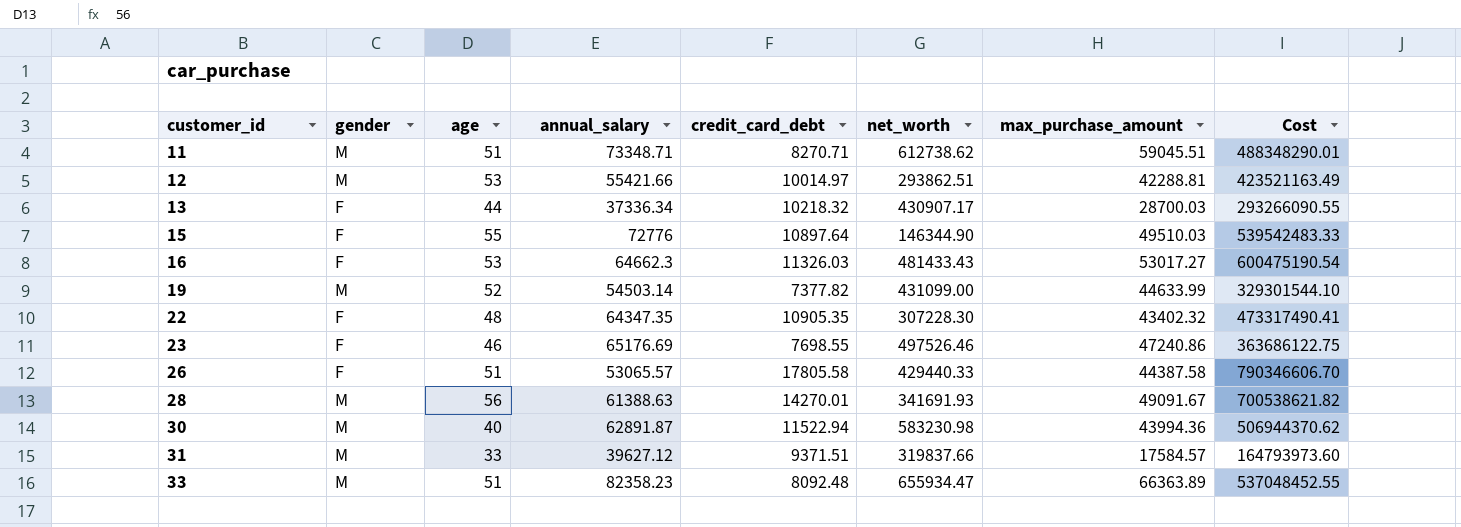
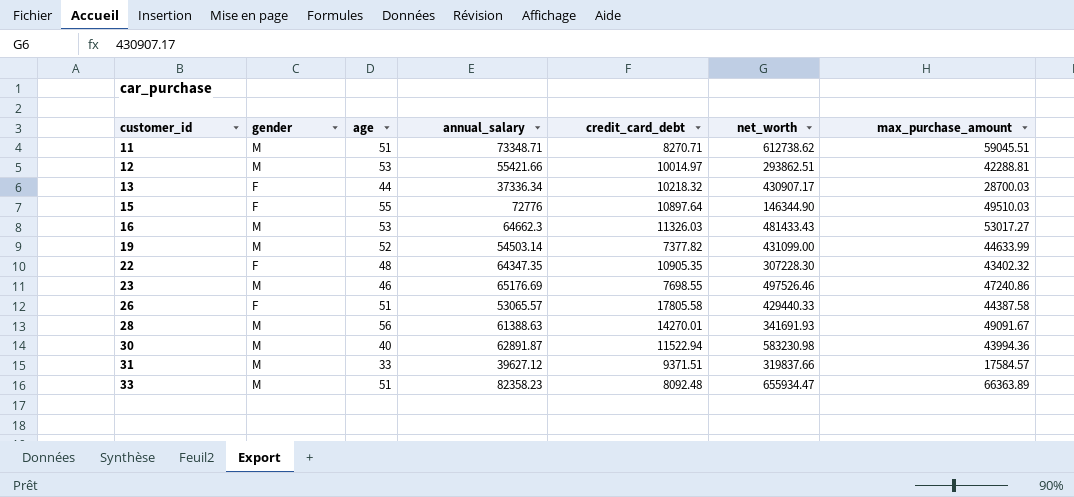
column Cost | formula: [credit_card_debt] * [max_purchase_amount] -> none
16 | gender: F -> M
23 | gender: F -> M

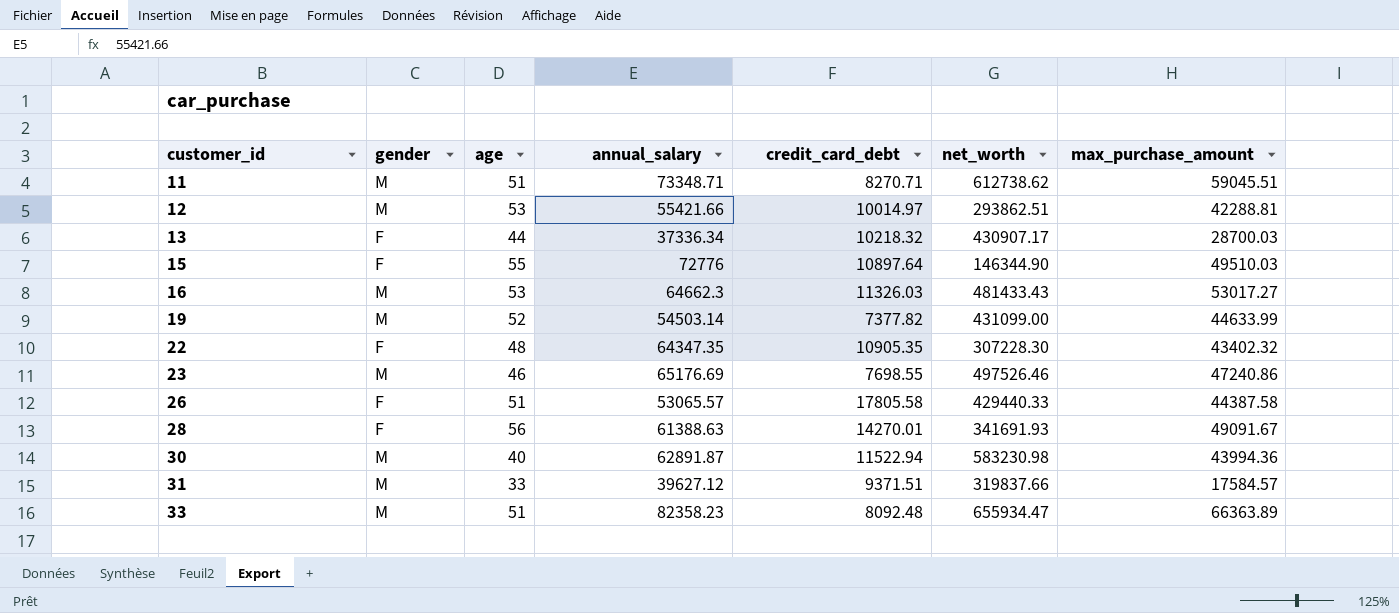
28 | gender: M -> F

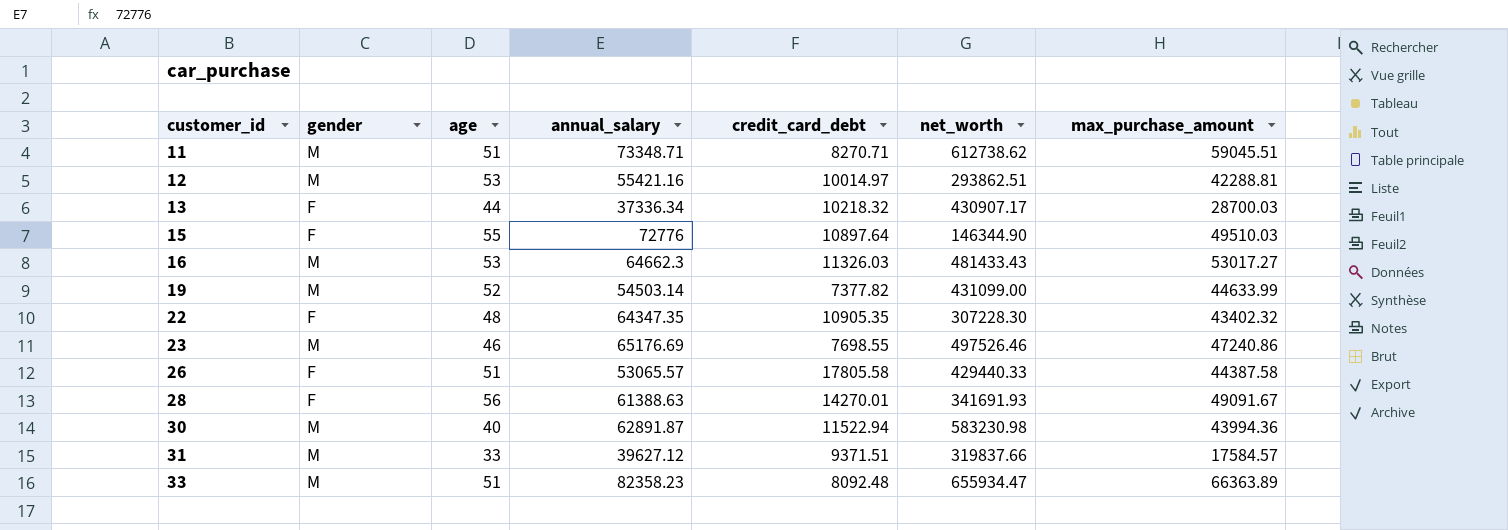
12 | annual_salary: 55421.66 -> 55421.16

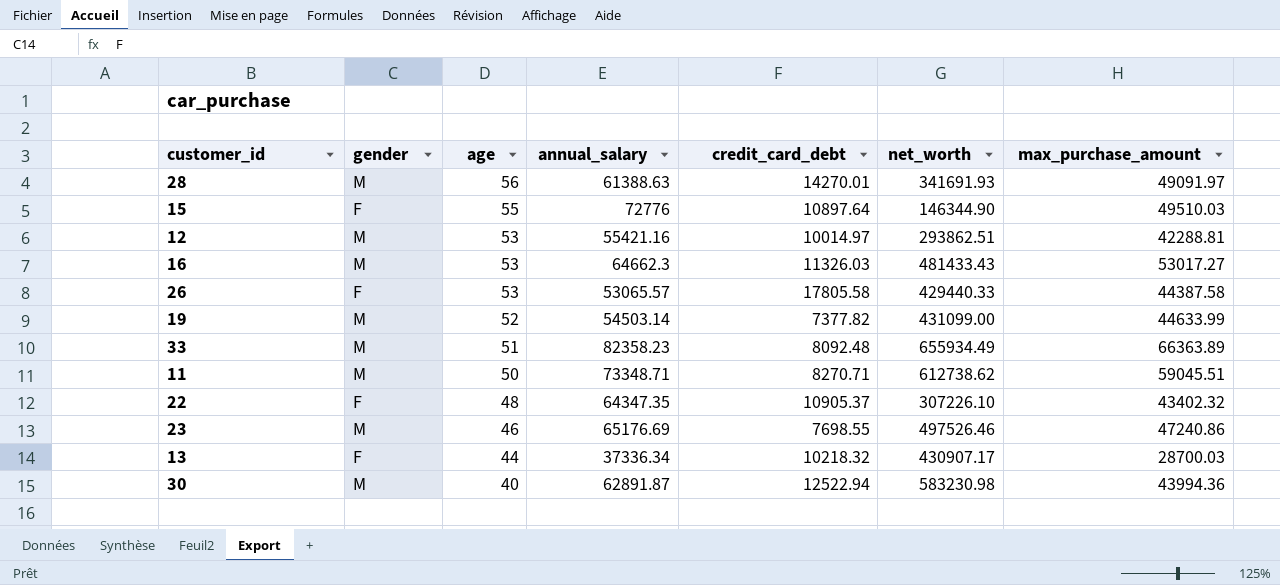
row order: customer_id ascending -> age descending
row 31: M | 33 | 39627.12 | 9371.51 | 319837.66 | 17584.57 -> none
28 | gender: F -> M
28 | max_purchase_amount: 49091.67 -> 49091.97
26 | age: 51 -> 53
33 | net_worth: 655934.47 -> 655934.49
11 | age: 51 -> 50
22 | credit_card_debt: 10905.35 -> 10905.37
22 | net_worth: 307228.30 -> 307226.10
30 | credit_card_debt: 11522.94 -> 12522.94

